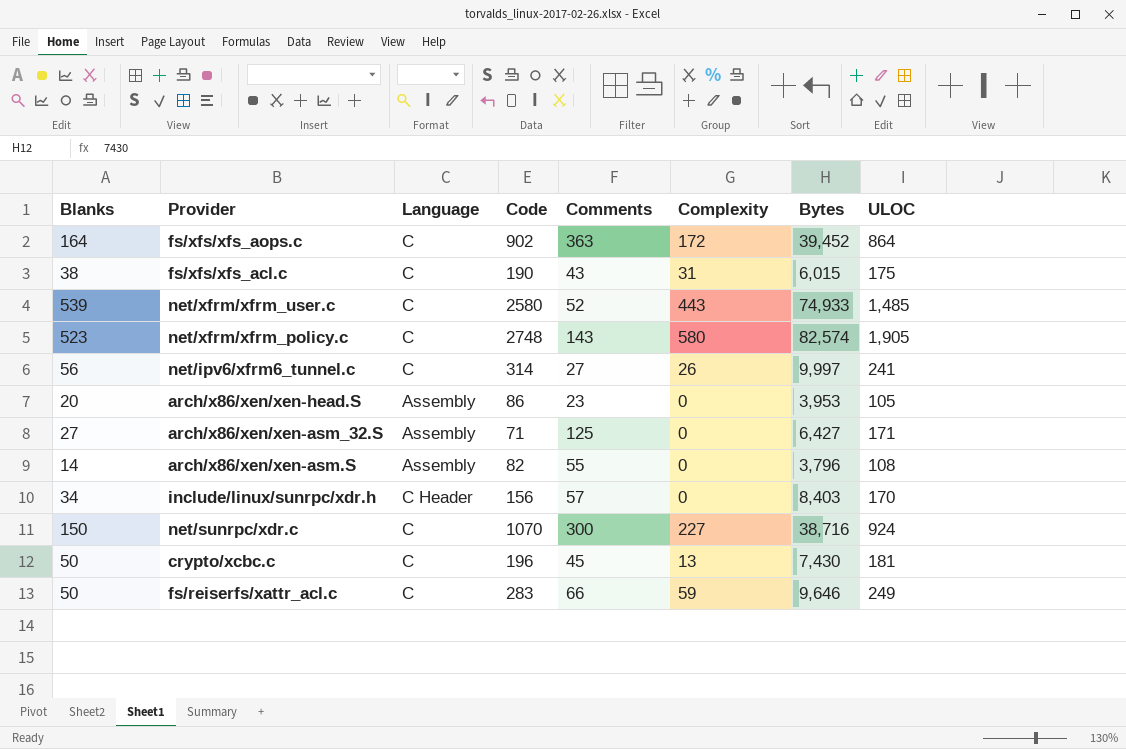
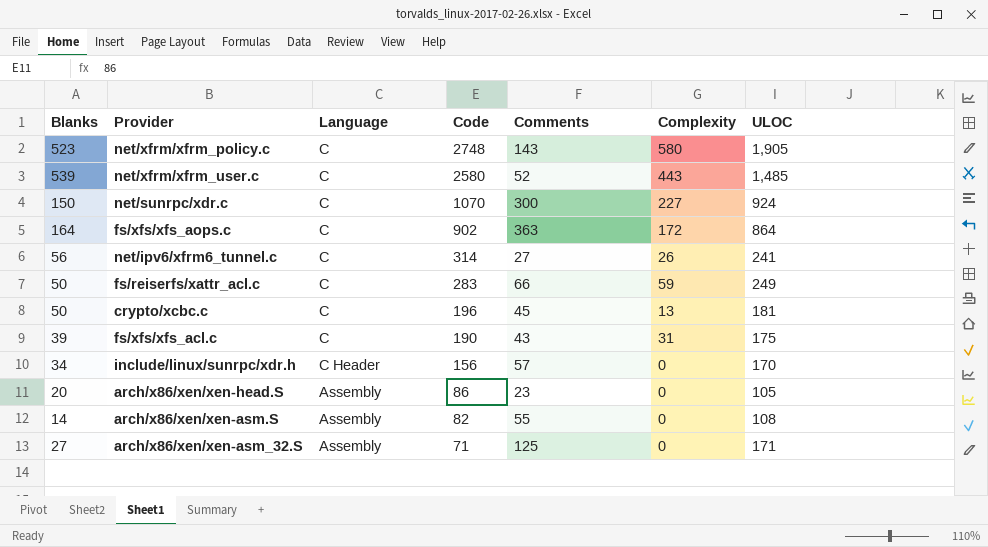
row order: none -> Code descending
column Bytes | position: 7 -> none
fs/xfs/xfs_acl.c | Blanks: 38 -> 39

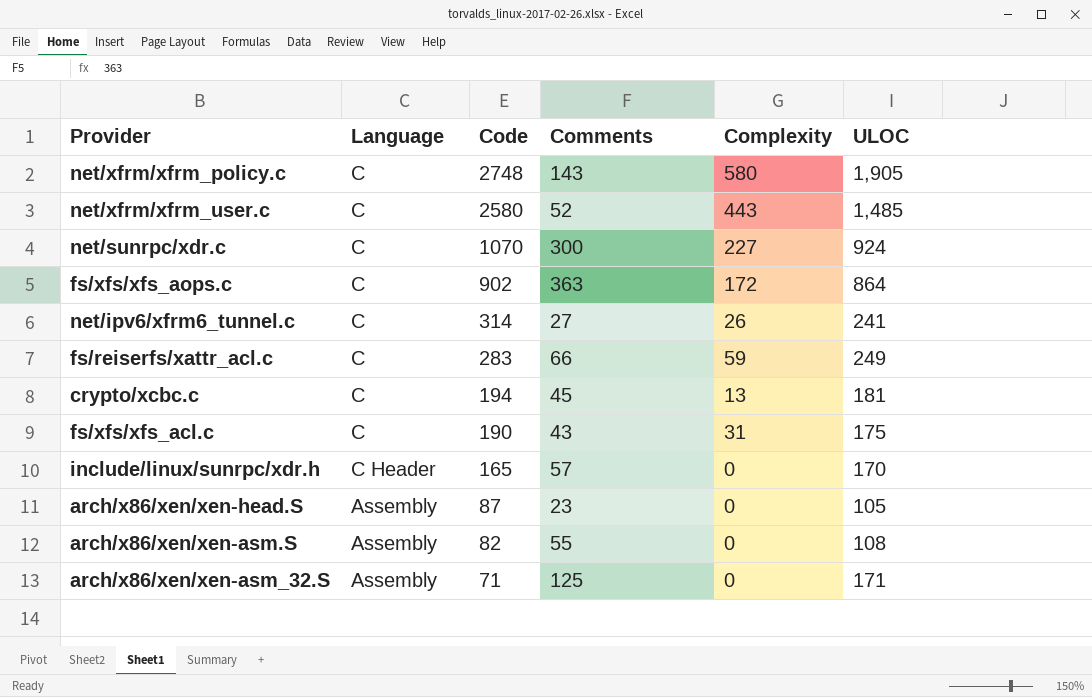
column Blanks | position: 1 -> none
crypto/xcbc.c | Code: 196 -> 194
include/linux/sunrpc/xdr.h | Code: 156 -> 165
arch/x86/xen/xen-head.S | Code: 86 -> 87

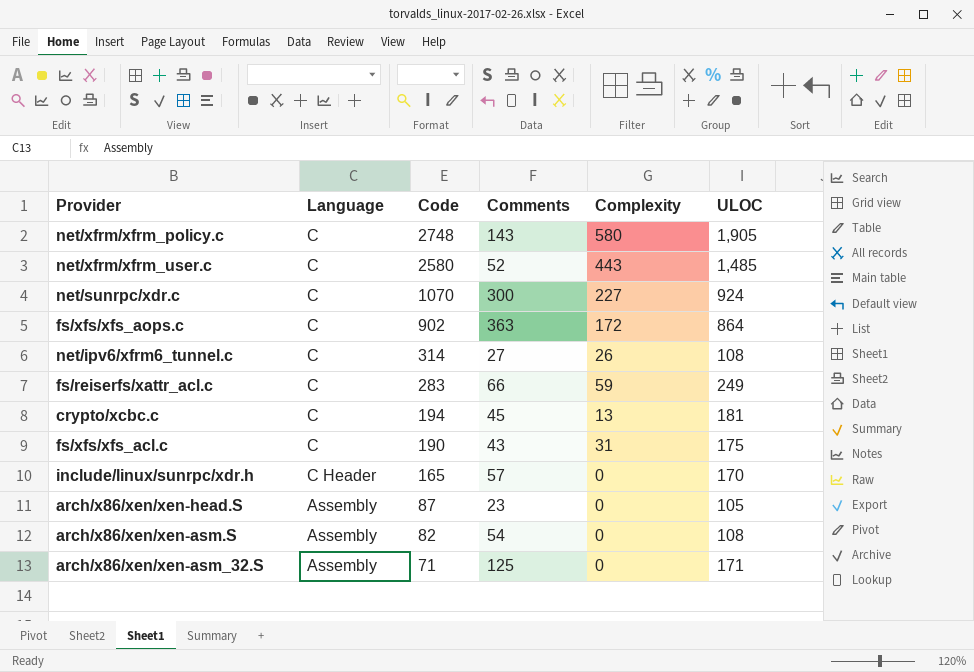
net/ipv6/xfrm6_tunnel.c | ULOC: 241 -> 108
arch/x86/xen/xen-asm.S | Comments: 55 -> 54

